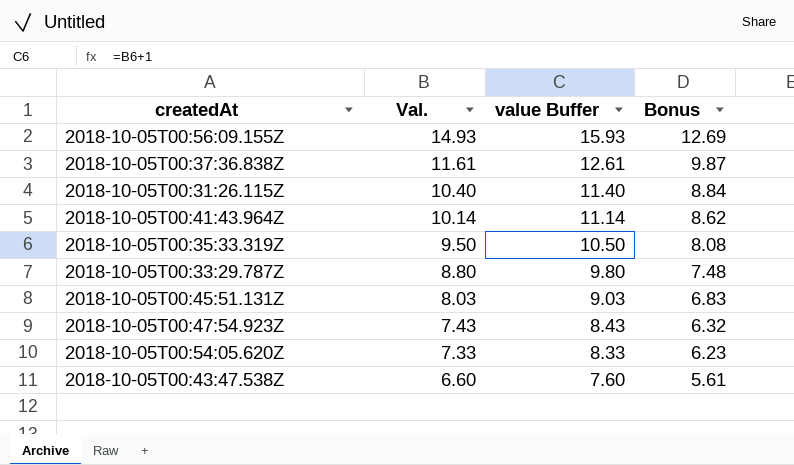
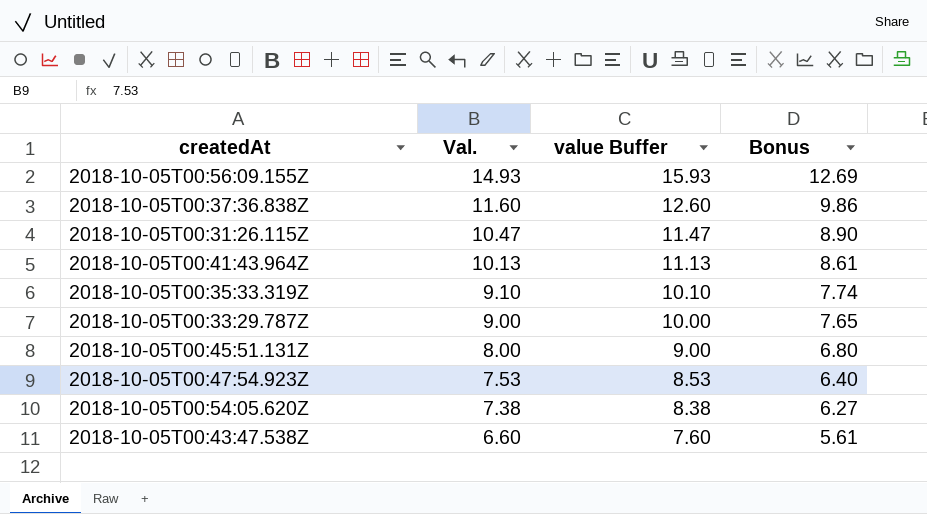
2018-10-05T00:37:36.838Z | Val.: 11.61 -> 11.60
2018-10-05T00:37:36.838Z | value Buffer: 12.61 -> 12.60
2018-10-05T00:37:36.838Z | Bonus: 9.87 -> 9.86
2018-10-05T00:31:26.115Z | Val.: 10.40 -> 10.47
2018-10-05T00:31:26.115Z | value Buffer: 11.40 -> 11.47
2018-10-05T00:31:26.115Z | Bonus: 8.84 -> 8.90
2018-10-05T00:41:43.964Z | Val.: 10.14 -> 10.13
2018-10-05T00:41:43.964Z | value Buffer: 11.14 -> 11.13
2018-10-05T00:41:43.964Z | Bonus: 8.62 -> 8.61
2018-10-05T00:35:33.319Z | Val.: 9.50 -> 9.10
2018-10-05T00:35:33.319Z | value Buffer: 10.50 -> 10.10
2018-10-05T00:35:33.319Z | Bonus: 8.08 -> 7.74
2018-10-05T00:33:29.787Z | Val.: 8.80 -> 9.00
2018-10-05T00:33:29.787Z | value Buffer: 9.80 -> 10.00
2018-10-05T00:33:29.787Z | Bonus: 7.48 -> 7.65
2018-10-05T00:45:51.131Z | Val.: 8.03 -> 8.00
2018-10-05T00:45:51.131Z | value Buffer: 9.03 -> 9.00
2018-10-05T00:45:51.131Z | Bonus: 6.83 -> 6.80
2018-10-05T00:47:54.923Z | Val.: 7.43 -> 7.53
2018-10-05T00:47:54.923Z | value Buffer: 8.43 -> 8.53
2018-10-05T00:47:54.923Z | Bonus: 6.32 -> 6.40
2018-10-05T00:54:05.620Z | Val.: 7.33 -> 7.38
2018-10-05T00:54:05.620Z | value Buffer: 8.33 -> 8.38
2018-10-05T00:54:05.620Z | Bonus: 6.23 -> 6.27

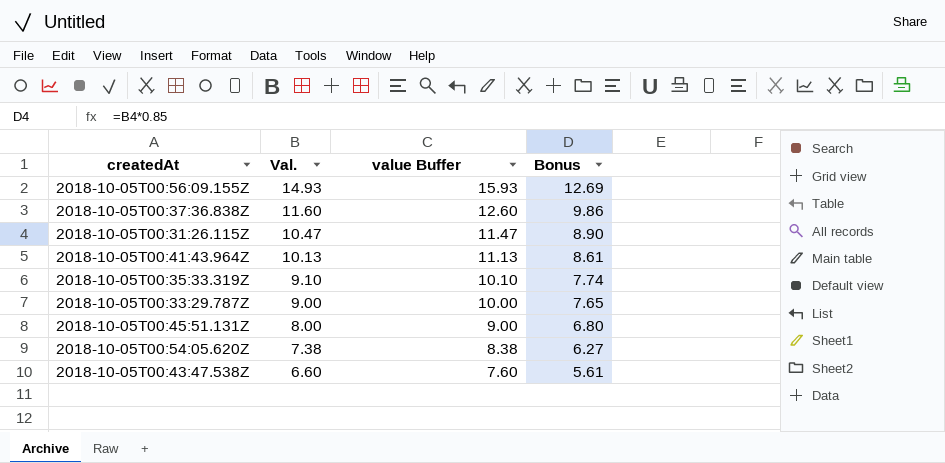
row 2018-10-05T00:47:54.923Z: 7.53 | 8.53 | 6.40 -> none

